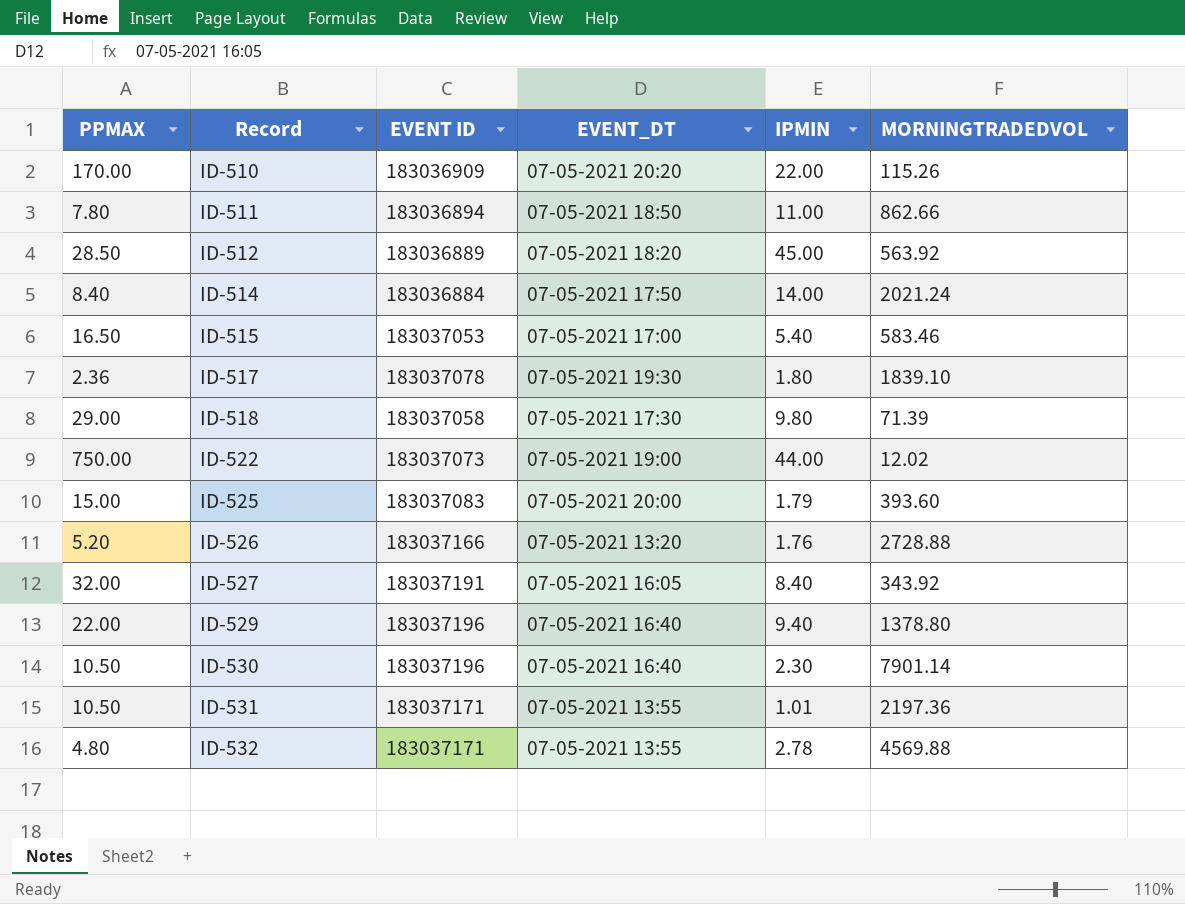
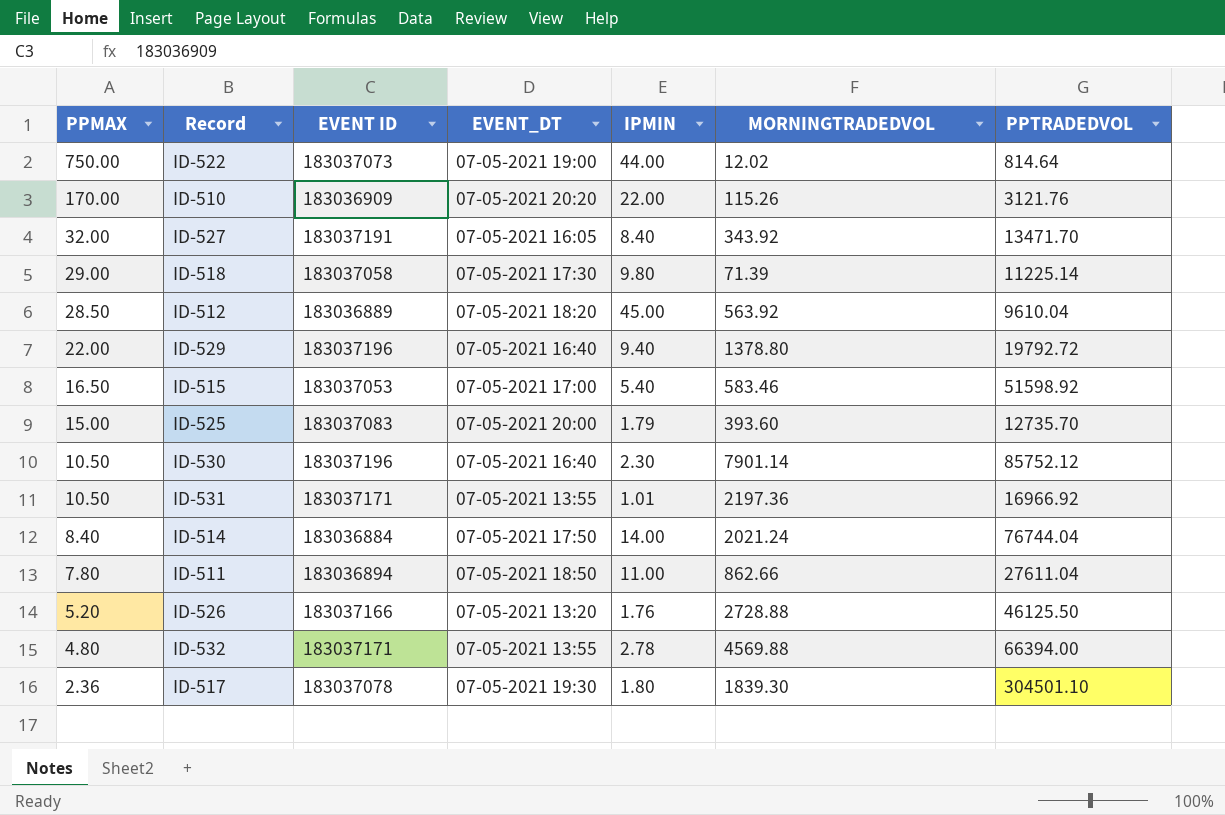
row order: Record ascending -> PPMAX descending
column PPTRADEDVOL | position: none -> 7
ID-517 | MORNINGTRADEDVOL: 1839.10 -> 1839.30

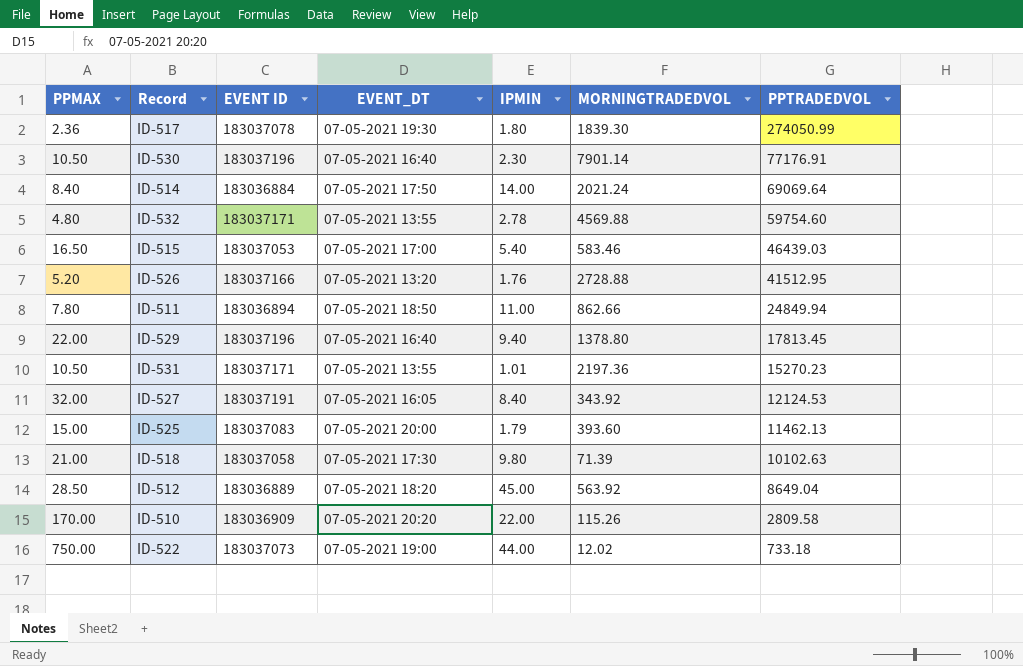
row order: PPMAX descending -> PPTRADEDVOL descending
ID-517 | PPTRADEDVOL: 304501.10 -> 274050.99
ID-530 | PPTRADEDVOL: 85752.12 -> 77176.91
ID-514 | PPTRADEDVOL: 76744.04 -> 69069.64
ID-532 | PPTRADEDVOL: 66394.00 -> 59754.60
ID-515 | PPTRADEDVOL: 51598.92 -> 46439.03
ID-526 | PPTRADEDVOL: 46125.50 -> 41512.95
ID-511 | PPTRADEDVOL: 27611.04 -> 24849.94
ID-529 | PPTRADEDVOL: 19792.72 -> 17813.45
ID-531 | PPTRADEDVOL: 16966.92 -> 15270.23
ID-527 | PPTRADEDVOL: 13471.70 -> 12124.53
ID-525 | PPTRADEDVOL: 12735.70 -> 11462.13
ID-518 | PPMAX: 29.00 -> 21.00
ID-518 | PPTRADEDVOL: 11225.14 -> 10102.63
ID-512 | PPTRADEDVOL: 9610.04 -> 8649.04
ID-510 | PPTRADEDVOL: 3121.76 -> 2809.58
ID-522 | PPTRADEDVOL: 814.64 -> 733.18

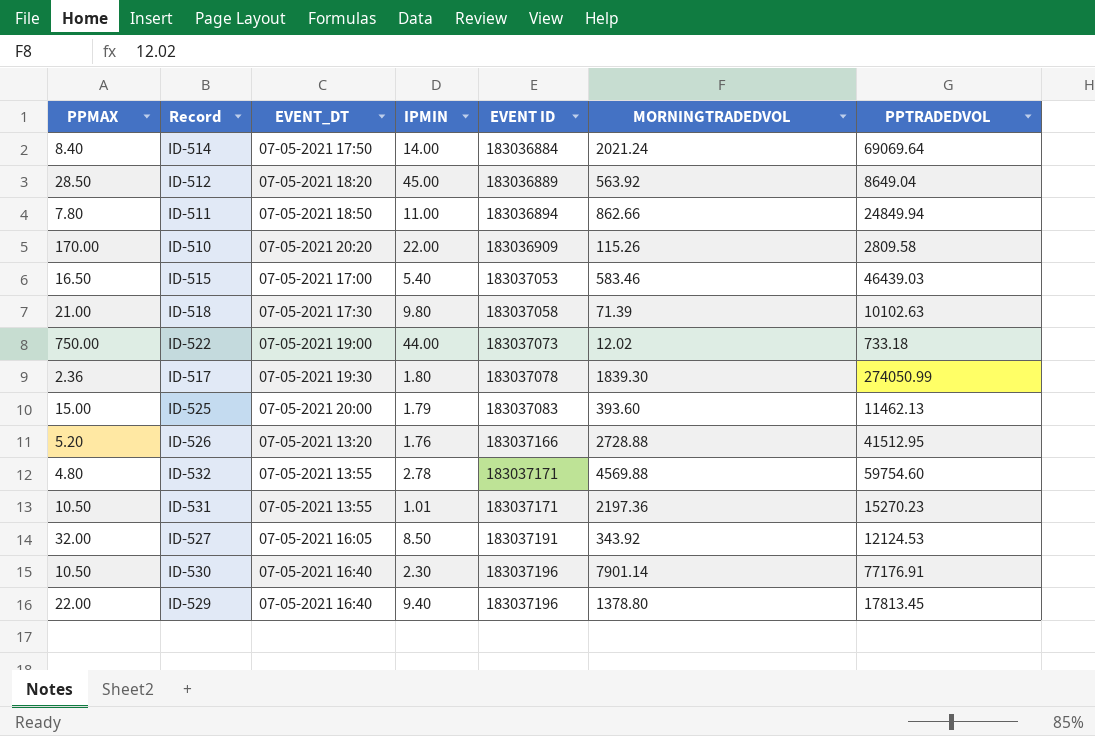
row order: PPTRADEDVOL descending -> EVENT ID ascending
column EVENT ID | position: 3 -> 5
ID-527 | IPMIN: 8.40 -> 8.50

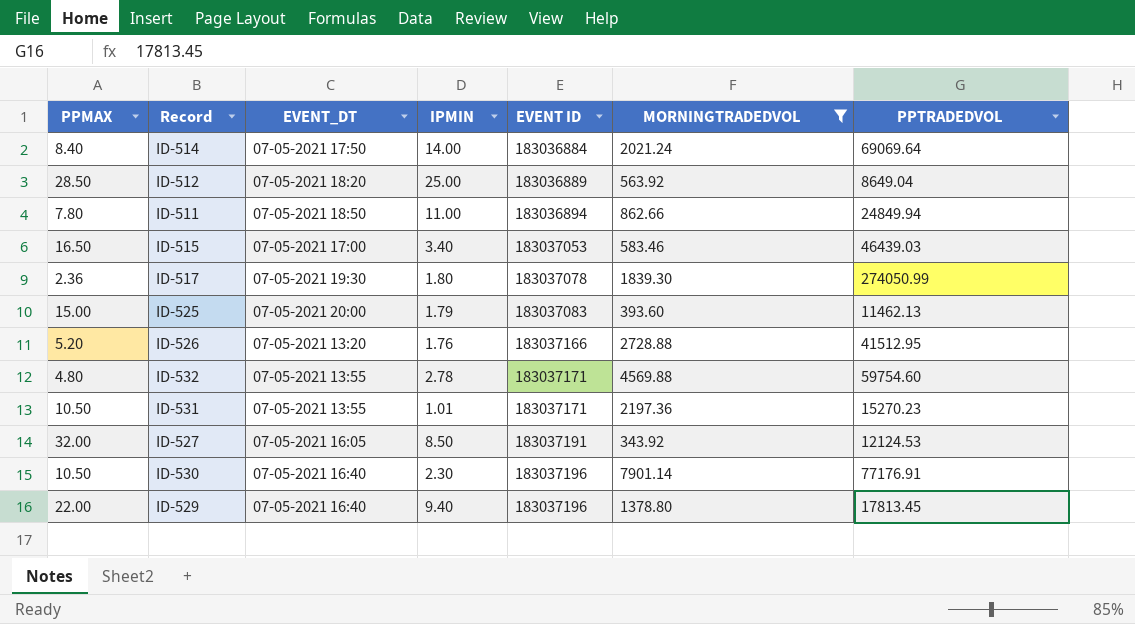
filter: none -> MORNINGTRADEDVOL >= 343.92
ID-512 | IPMIN: 45.00 -> 25.00
ID-515 | IPMIN: 5.40 -> 3.40

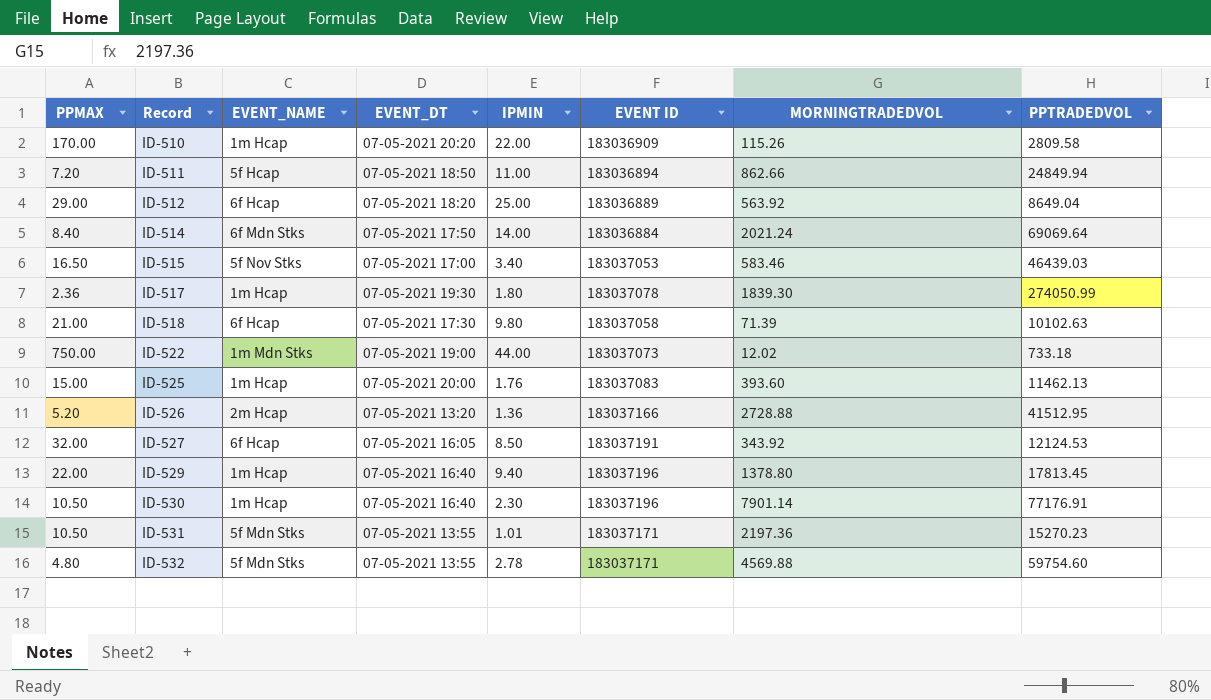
filter: MORNINGTRADEDVOL >= 343.92 -> none
row order: EVENT ID ascending -> Record ascending
column EVENT_NAME | position: none -> 3
ID-511 | PPMAX: 7.80 -> 7.20
ID-512 | PPMAX: 28.50 -> 29.00
ID-525 | IPMIN: 1.79 -> 1.76
ID-526 | IPMIN: 1.76 -> 1.36

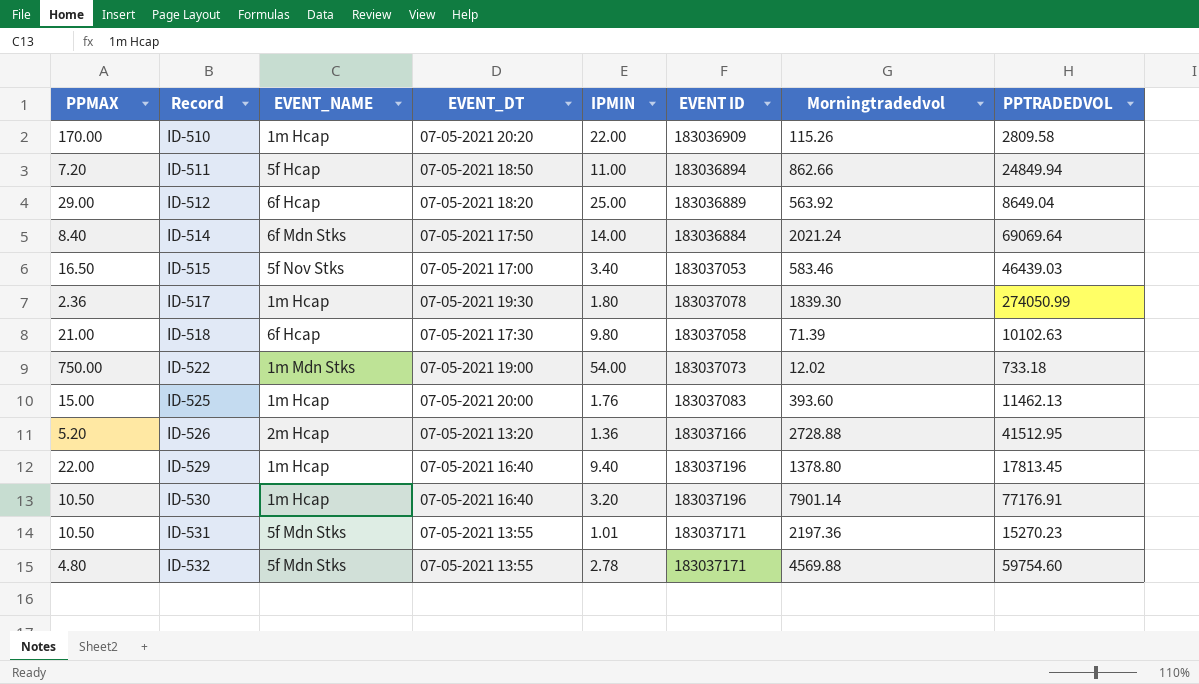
column name: MORNINGTRADEDVOL -> Morningtradedvol
row ID-527: 32.00 | 6f Hcap | 07-05-2021 16:05 | 8.50 | 183037191 | 343.92 | 12124.53 -> none
ID-522 | IPMIN: 44.00 -> 54.00
ID-530 | IPMIN: 2.30 -> 3.20

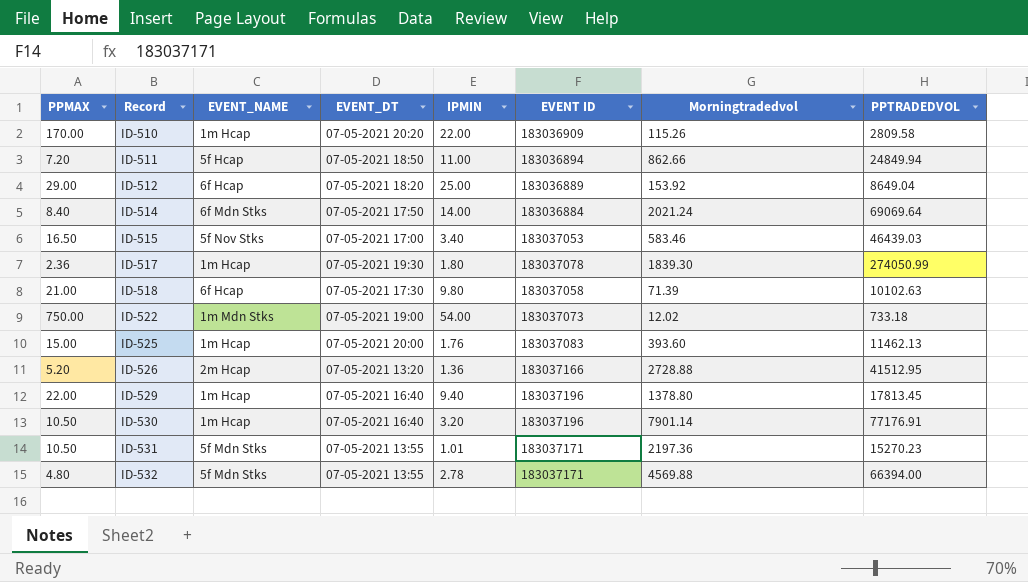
ID-512 | Morningtradedvol: 563.92 -> 153.92
ID-532 | PPTRADEDVOL: 59754.60 -> 66394.00

